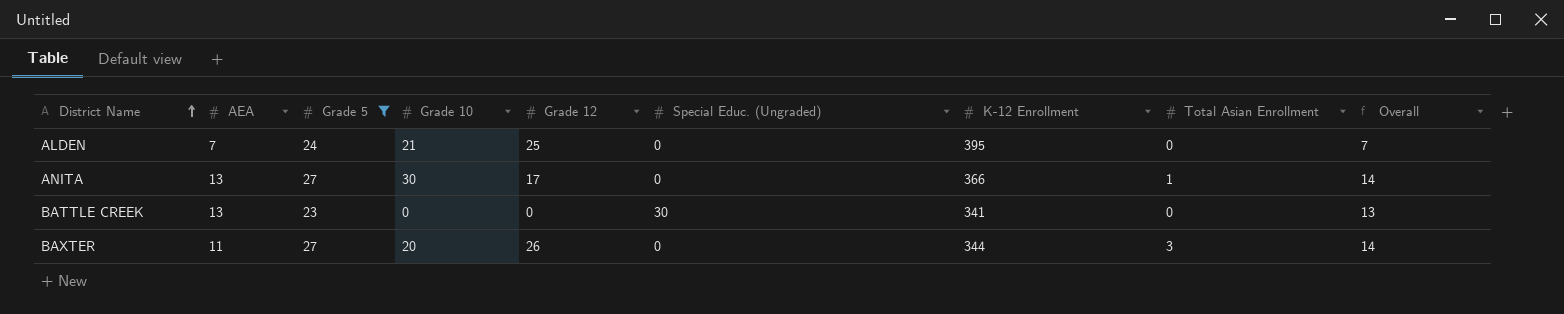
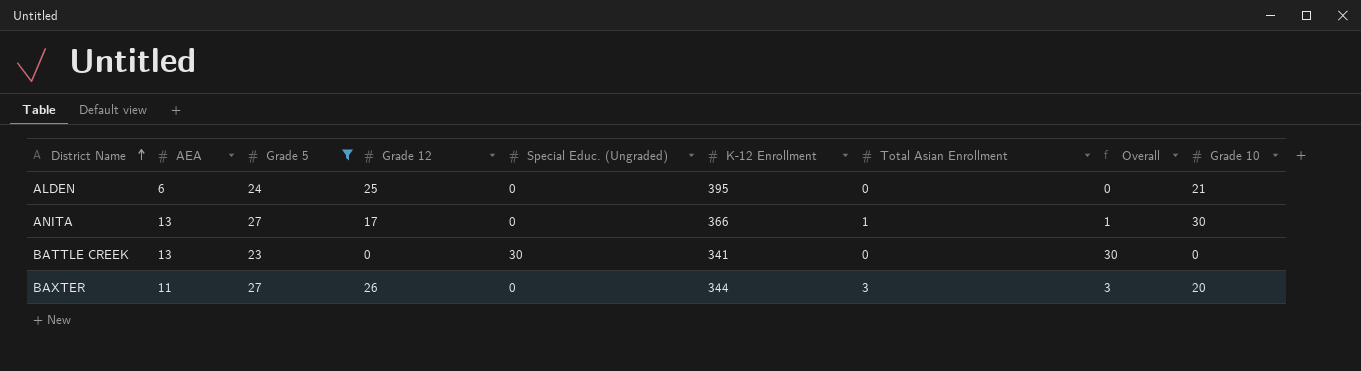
column Overall | formula: [AEA] + [Total Asian Enrollment] -> [Special Educ. (Ungraded)] + [Total Asian Enrollment]
column Grade 10 | position: 4 -> 9
ALDEN | AEA: 7 -> 6

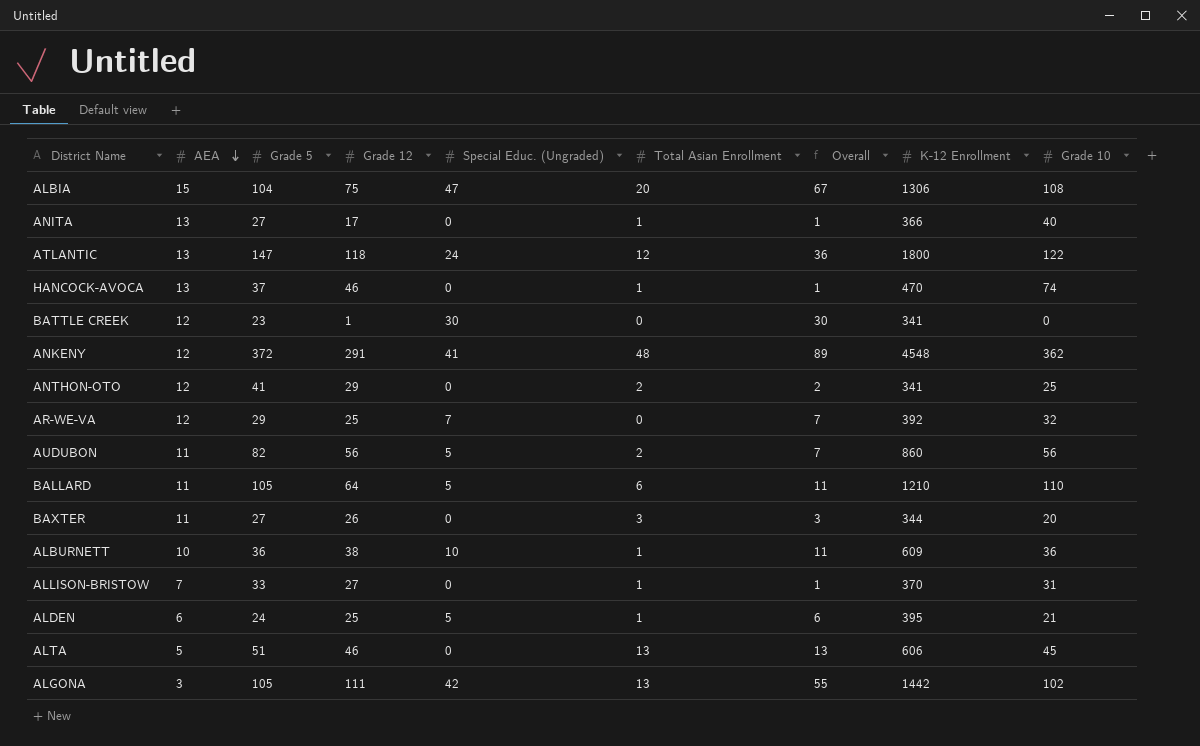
filter: Grade 5 <= 27 -> none
row order: District Name ascending -> AEA descending
column K-12 Enrollment | position: 6 -> 8
ANITA | Grade 10: 30 -> 40
BATTLE CREEK | AEA: 13 -> 12
BATTLE CREEK | Grade 12: 0 -> 1
ALDEN | Special Educ. (Ungraded): 0 -> 5
ALDEN | Total Asian Enrollment: 0 -> 1
ALDEN | Overall: 0 -> 6

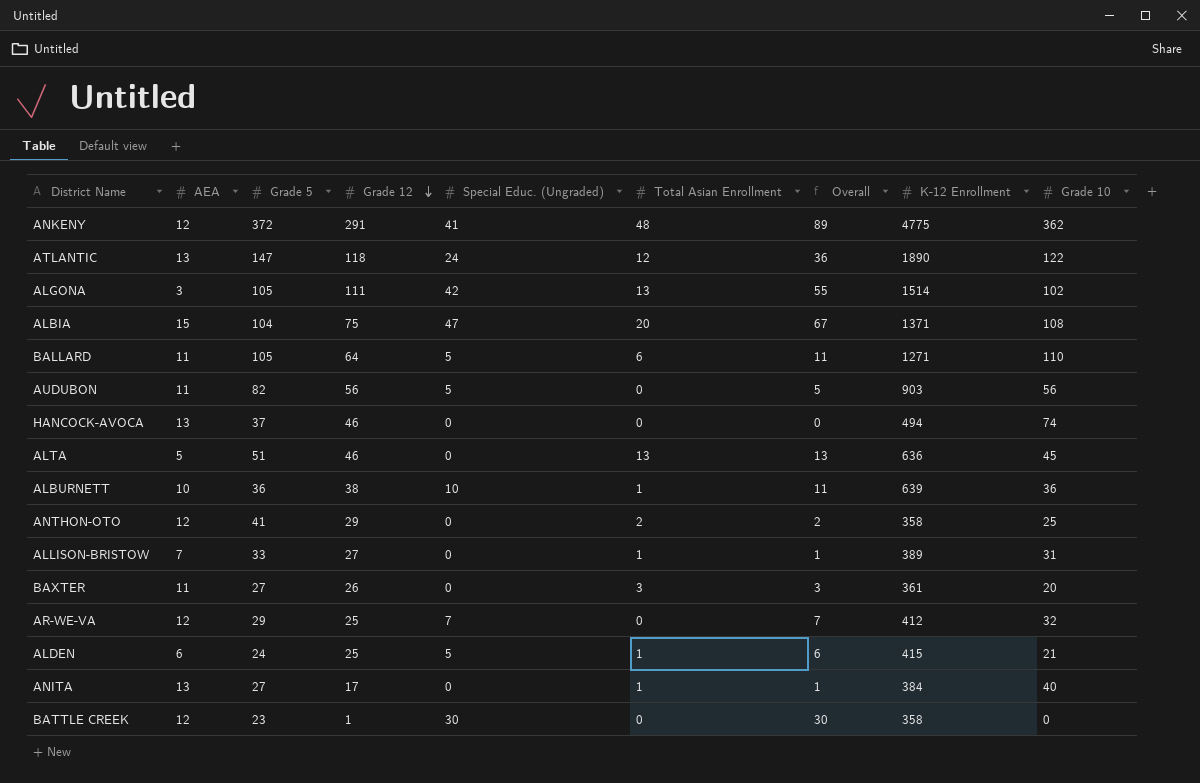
row order: AEA descending -> Grade 12 descending
ANKENY | K-12 Enrollment: 4548 -> 4775
ATLANTIC | K-12 Enrollment: 1800 -> 1890
ALGONA | K-12 Enrollment: 1442 -> 1514
ALBIA | K-12 Enrollment: 1306 -> 1371
BALLARD | K-12 Enrollment: 1210 -> 1271
AUDUBON | Total Asian Enrollment: 2 -> 0
AUDUBON | Overall: 7 -> 5
AUDUBON | K-12 Enrollment: 860 -> 903
HANCOCK-AVOCA | Total Asian Enrollment: 1 -> 0
HANCOCK-AVOCA | Overall: 1 -> 0
HANCOCK-AVOCA | K-12 Enrollment: 470 -> 494
ALTA | K-12 Enrollment: 606 -> 636
ALBURNETT | K-12 Enrollment: 609 -> 639
ANTHON-OTO | K-12 Enrollment: 341 -> 358
ALLISON-BRISTOW | K-12 Enrollment: 370 -> 389
BAXTER | K-12 Enrollment: 344 -> 361
AR-WE-VA | K-12 Enrollment: 392 -> 412
ALDEN | K-12 Enrollment: 395 -> 415
ANITA | K-12 Enrollment: 366 -> 384
BATTLE CREEK | K-12 Enrollment: 341 -> 358

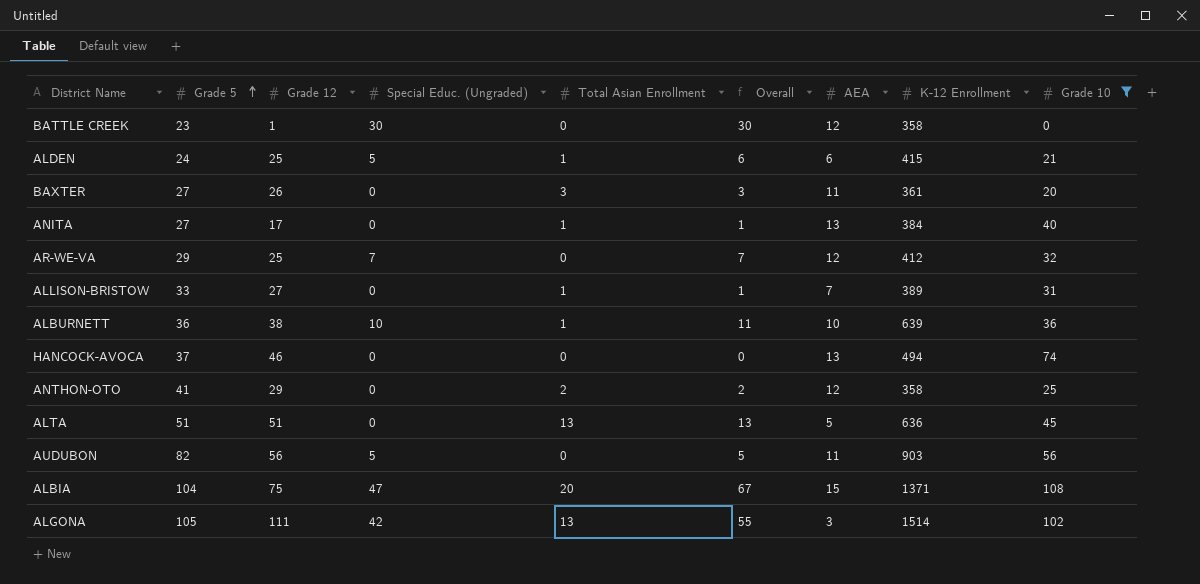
filter: none -> Grade 10 <= 108
row order: Grade 12 descending -> Grade 5 ascending
column AEA | position: 2 -> 7
ALTA | Grade 12: 46 -> 51

